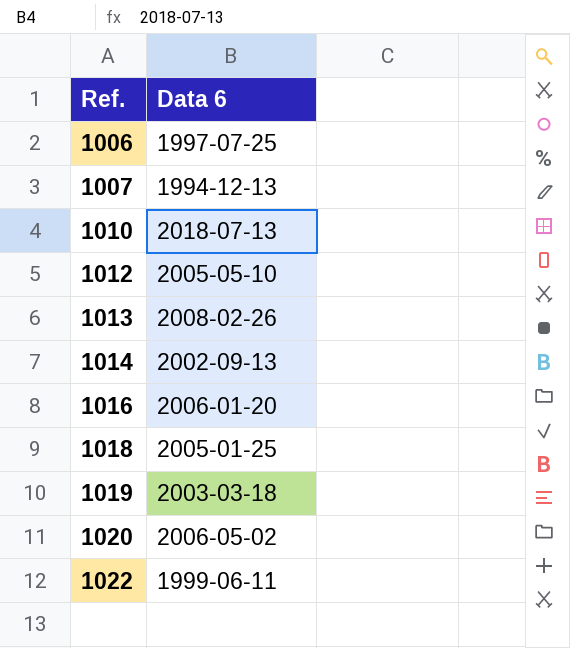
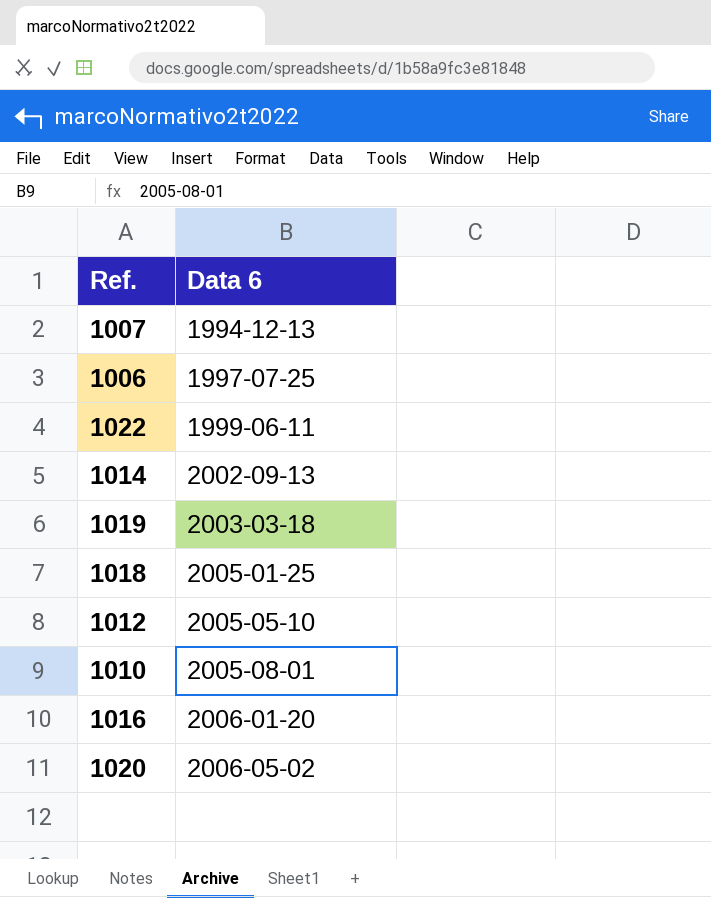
row order: Ref. ascending -> Data 6 ascending
row 1013: 2008-02-26 -> none
1010 | Data 6: 2018-07-13 -> 2005-08-01

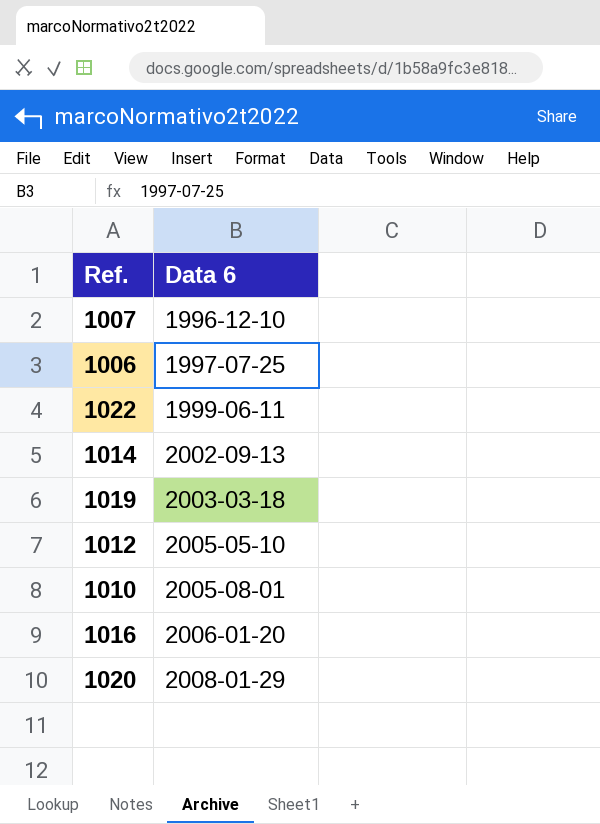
row 1018: 2005-01-25 -> none
1007 | Data 6: 1994-12-13 -> 1996-12-10
1020 | Data 6: 2006-05-02 -> 2008-01-29

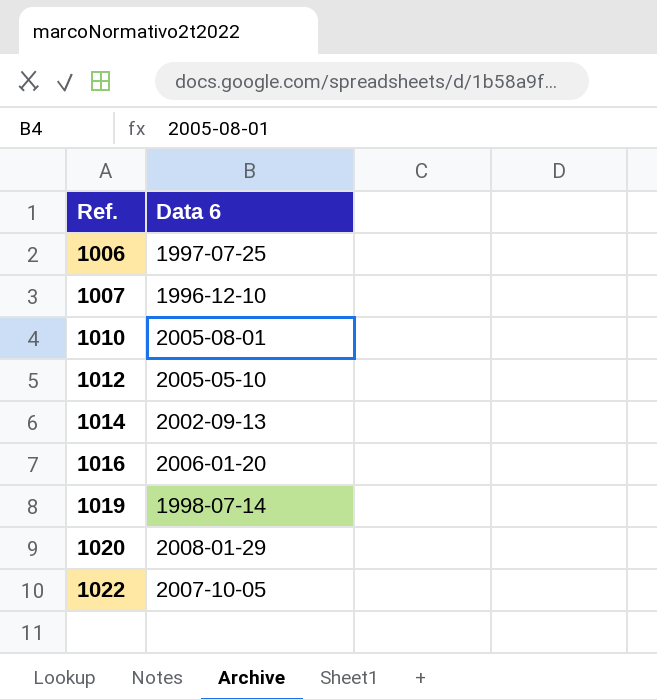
row order: Data 6 ascending -> Ref. ascending
1019 | Data 6: 2003-03-18 -> 1998-07-14
1022 | Data 6: 1999-06-11 -> 2007-10-05

